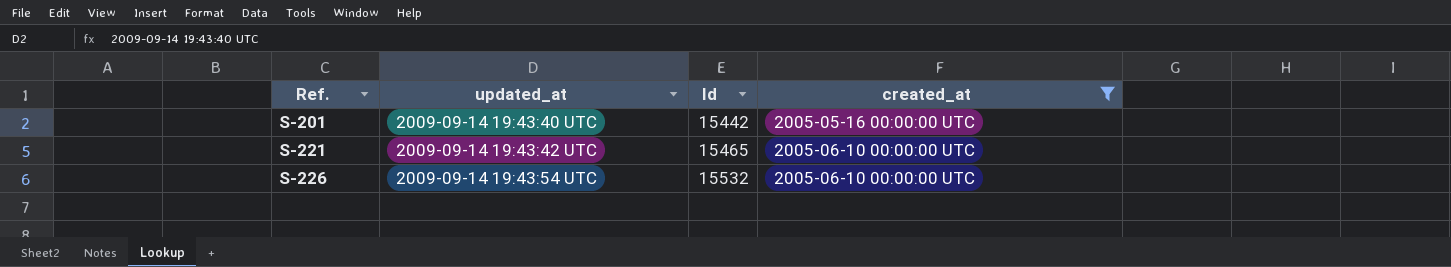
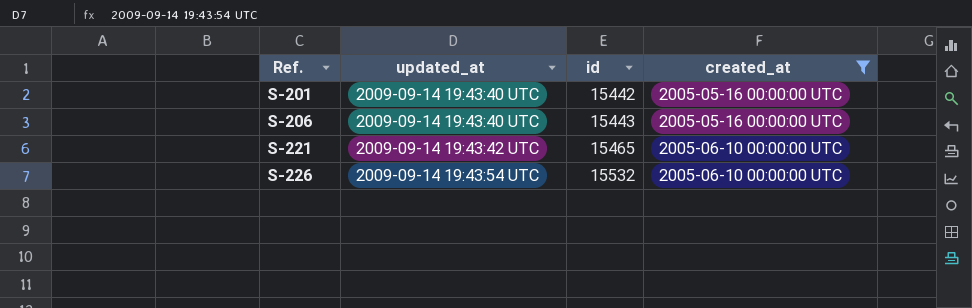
column name: Id -> id
row S-206: none -> 2009-09-14 19:43:40 UTC | 15443 | 2005-05-16 00:00:00 UTC

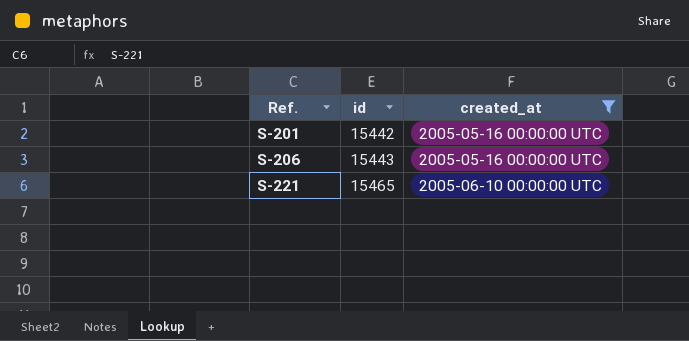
column updated_at | position: 2 -> none
row S-226: 2009-09-14 19:43:54 UTC | 15532 | 2005-06-10 00:00:00 UTC -> none

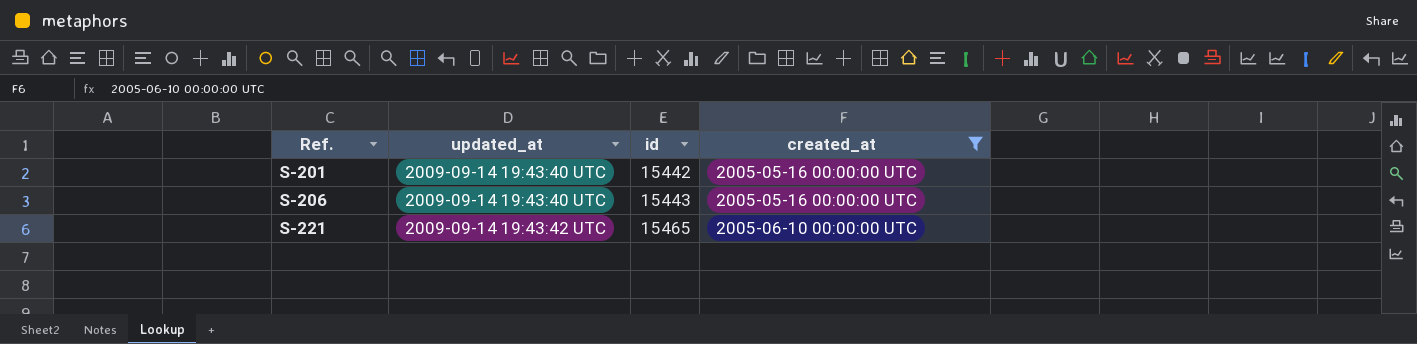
column updated_at | position: none -> 2

